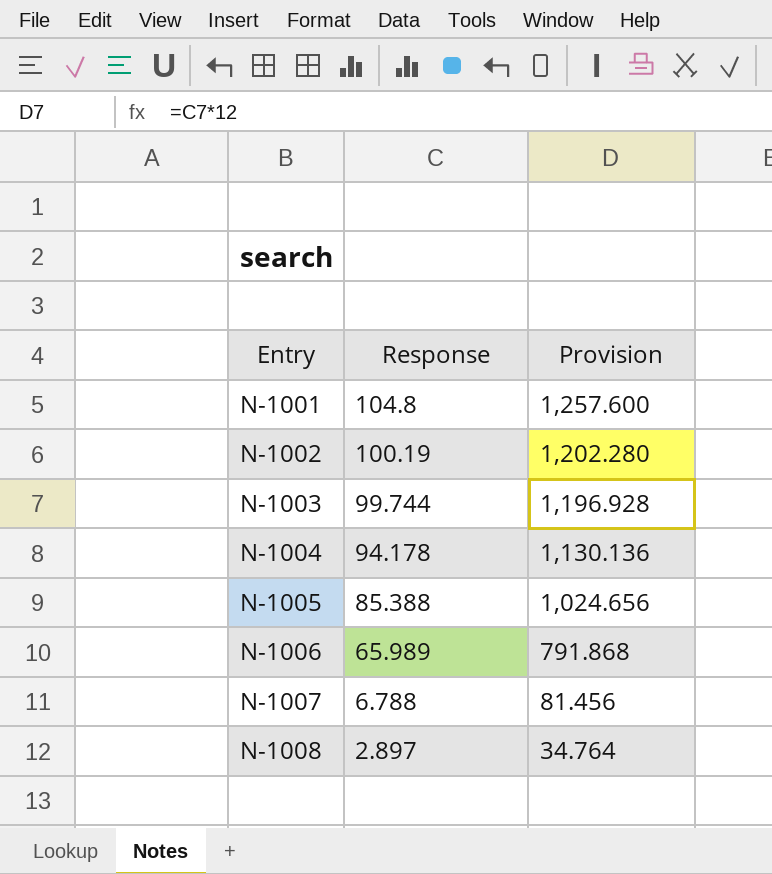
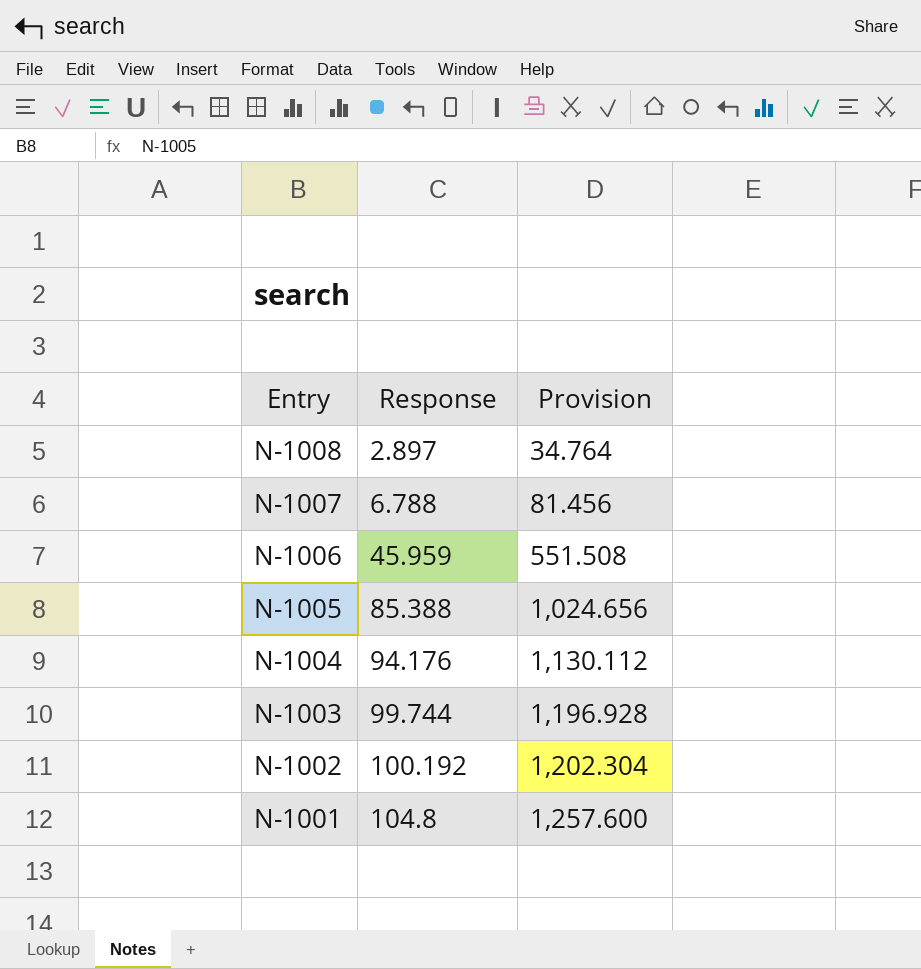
row order: Entry ascending -> Entry descending
N-1006 | Response: 65.989 -> 45.959
N-1006 | Provision: 791.868 -> 551.508
N-1004 | Response: 94.178 -> 94.176
N-1004 | Provision: 1,130.136 -> 1,130.112
N-1002 | Response: 100.19 -> 100.192
N-1002 | Provision: 1,202.280 -> 1,202.304

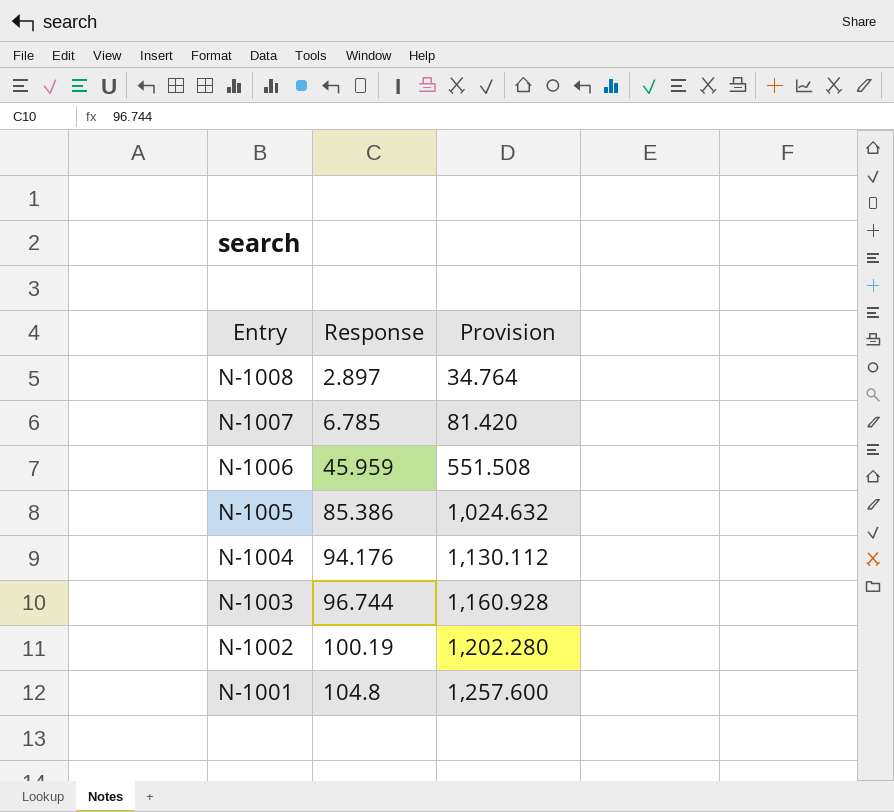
N-1007 | Response: 6.788 -> 6.785
N-1007 | Provision: 81.456 -> 81.420
N-1005 | Response: 85.388 -> 85.386
N-1005 | Provision: 1,024.656 -> 1,024.632
N-1003 | Response: 99.744 -> 96.744
N-1003 | Provision: 1,196.928 -> 1,160.928
N-1002 | Response: 100.192 -> 100.19
N-1002 | Provision: 1,202.304 -> 1,202.280

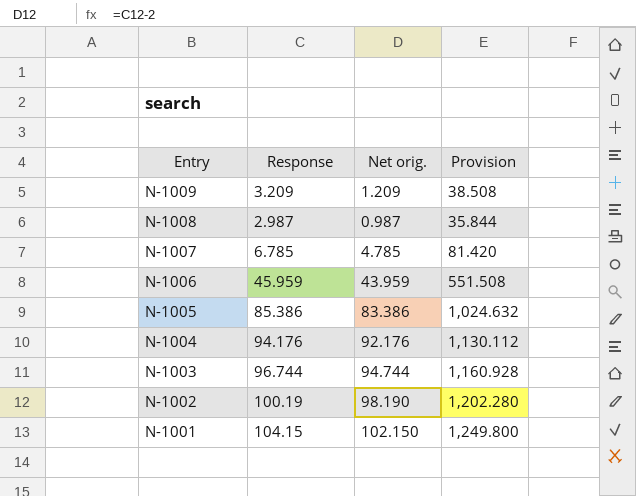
column Net orig. | formula: none -> [Response] - 2
row N-1009: none -> 3.209 | 1.209 | 38.508
N-1008 | Response: 2.897 -> 2.987
N-1008 | Provision: 34.764 -> 35.844
N-1001 | Response: 104.8 -> 104.15
N-1001 | Provision: 1,257.600 -> 1,249.800

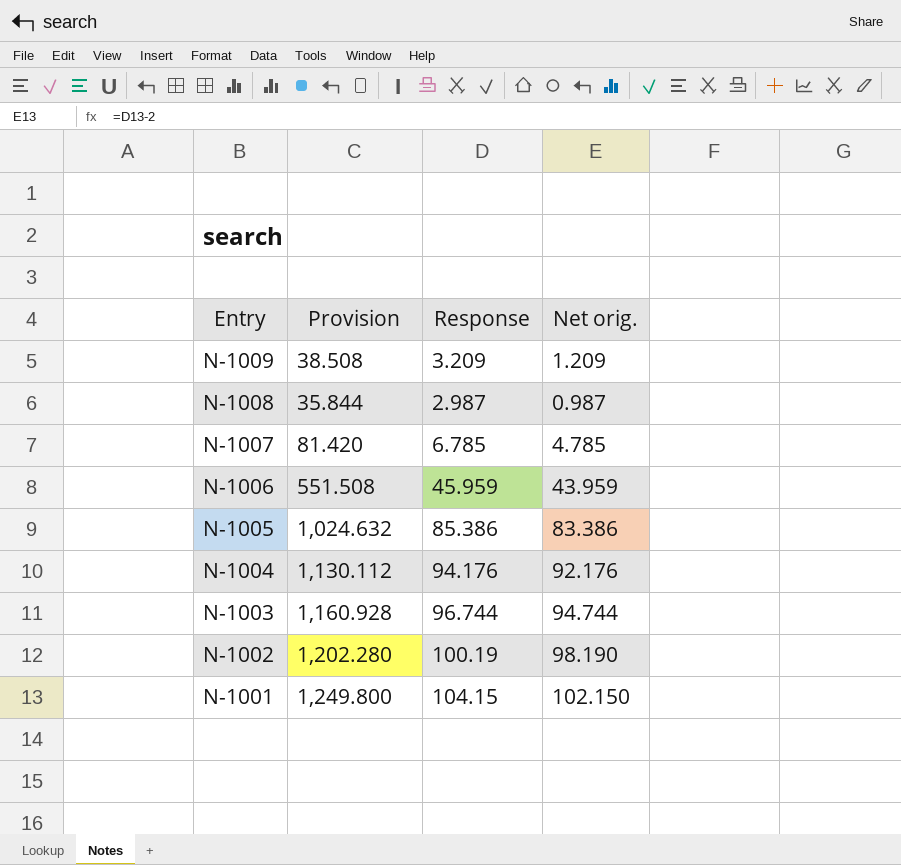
column Provision | position: 4 -> 2

